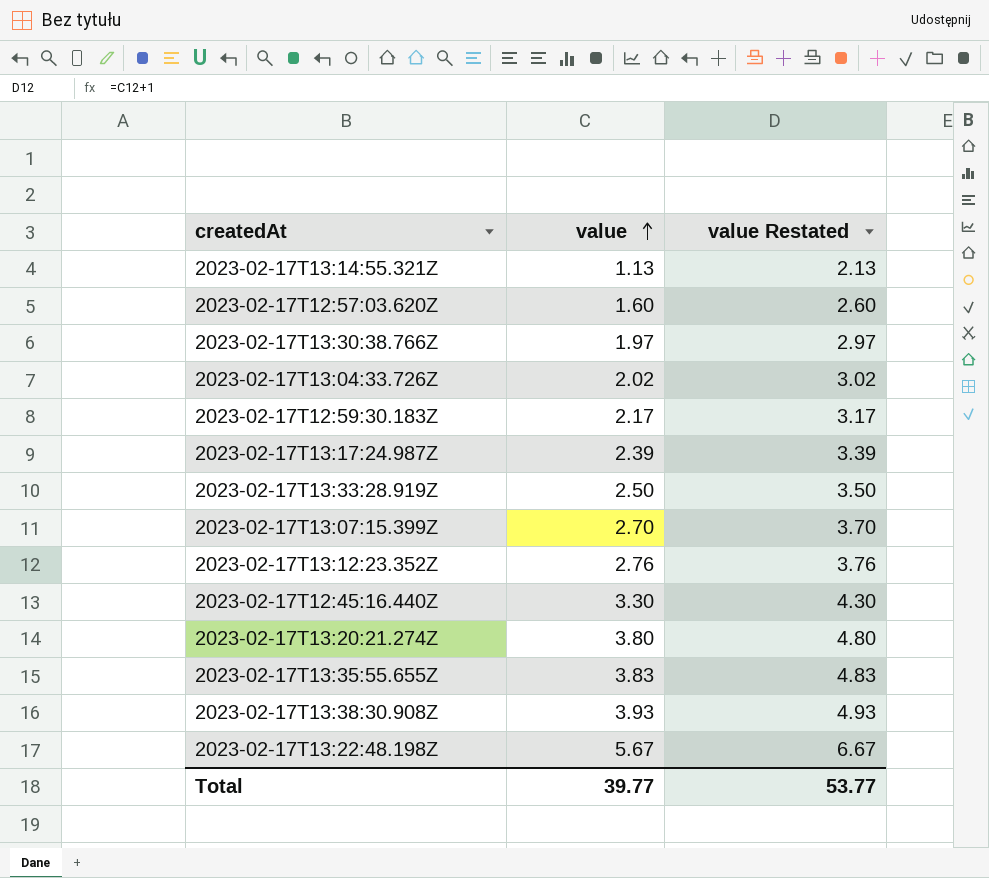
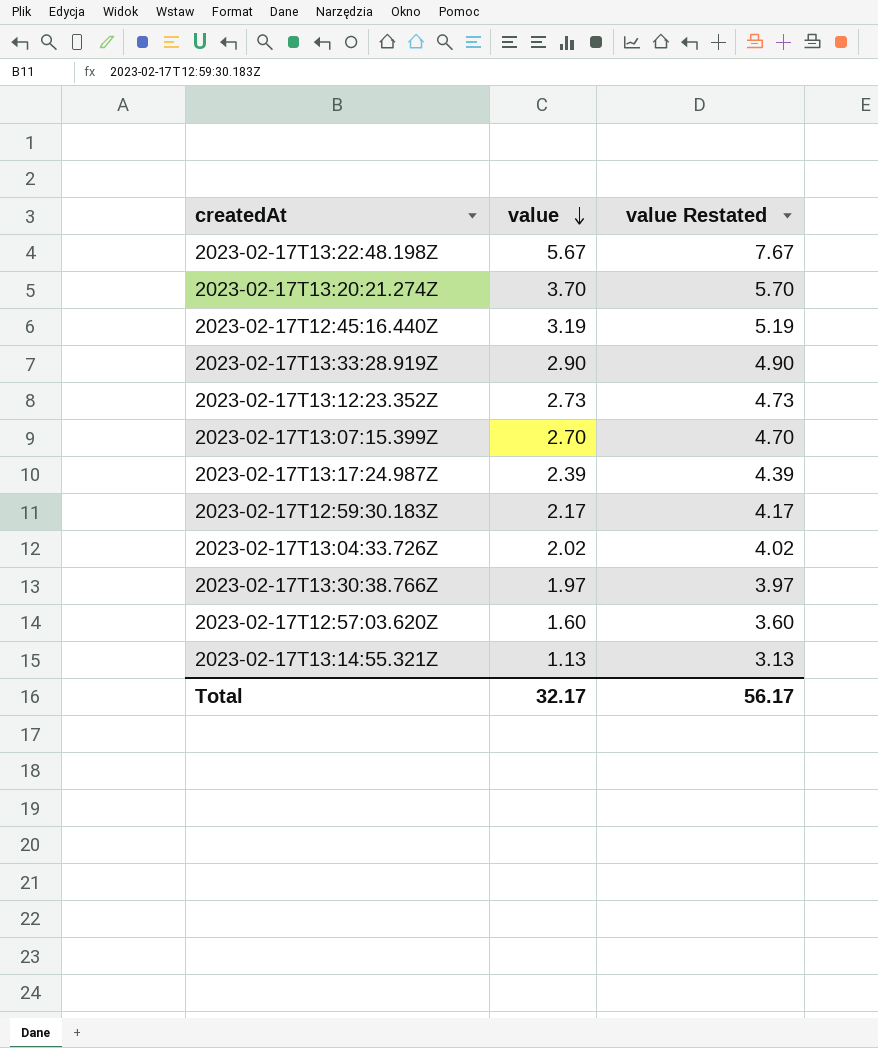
row order: value ascending -> value descending
column value Restated | formula: [value] + 1 -> [value] + 2
row 2023-02-17T13:35:55.655Z: 3.83 | 4.83 -> none
row 2023-02-17T13:38:30.908Z: 3.93 | 4.93 -> none
2023-02-17T13:20:21.274Z | value: 3.80 -> 3.70
2023-02-17T12:45:16.440Z | value: 3.30 -> 3.19
2023-02-17T13:33:28.919Z | value: 2.50 -> 2.90
2023-02-17T13:12:23.352Z | value: 2.76 -> 2.73
Total | value: 39.77 -> 32.17
Total | value Restated: 53.77 -> 56.17

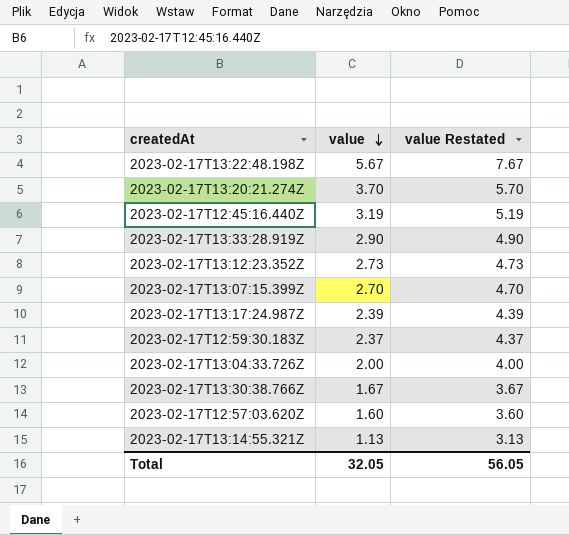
2023-02-17T12:59:30.183Z | value: 2.17 -> 2.37
2023-02-17T12:59:30.183Z | value Restated: 4.17 -> 4.37
2023-02-17T13:04:33.726Z | value: 2.02 -> 2.00
2023-02-17T13:04:33.726Z | value Restated: 4.02 -> 4.00
2023-02-17T13:30:38.766Z | value: 1.97 -> 1.67
2023-02-17T13:30:38.766Z | value Restated: 3.97 -> 3.67
Total | value: 32.17 -> 32.05
Total | value Restated: 56.17 -> 56.05

